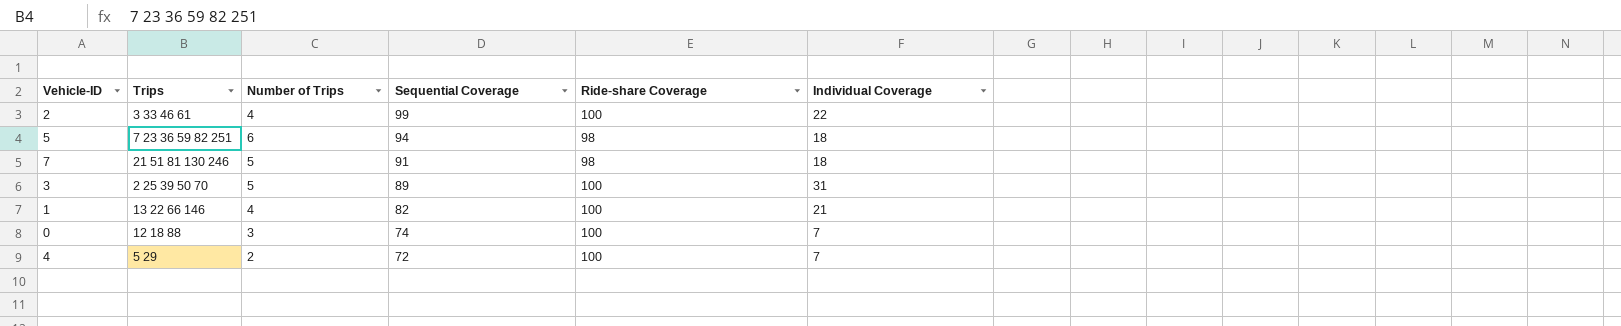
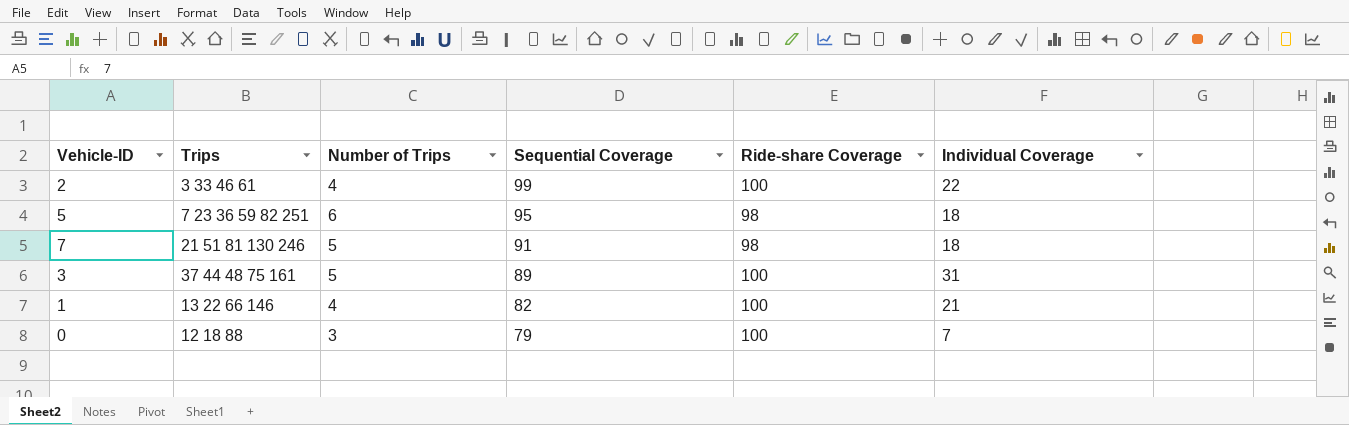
row 4: 5 29 | 2 | 72 | 100 | 7 -> none
5 | Sequential Coverage: 94 -> 95
3 | Trips: 2 25 39 50 70 -> 37 44 48 75 161
0 | Sequential Coverage: 74 -> 79

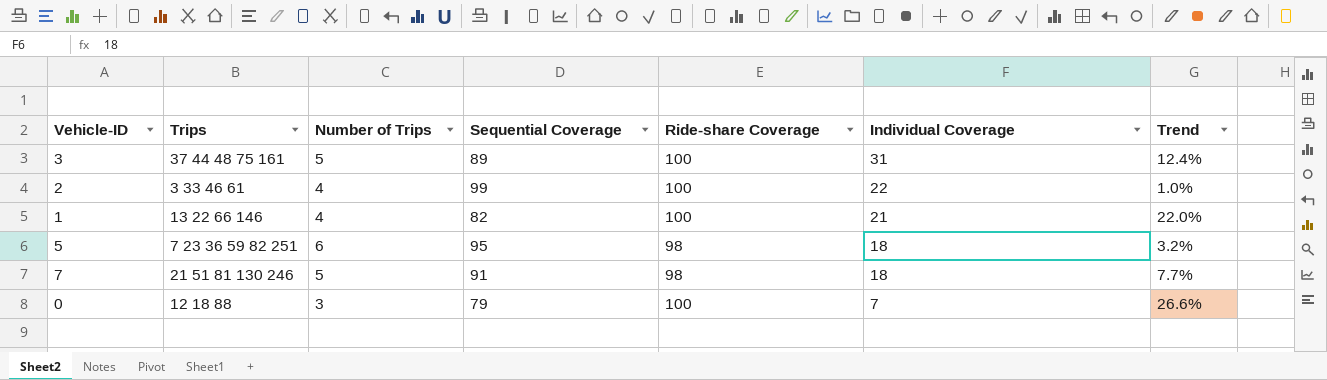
row order: Sequential Coverage descending -> Individual Coverage descending
column Trend | formula: none -> ([Ride-share Coverage] - [Sequential Coverage]) / [Sequential Coverage]

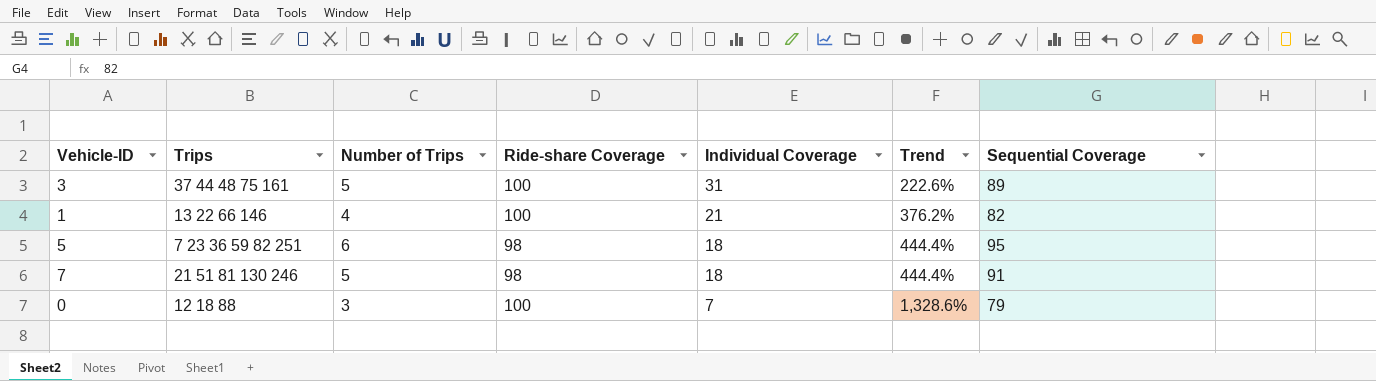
column Trend | formula: ([Ride-share Coverage] - [Sequential Coverage]) / [Sequential Coverage] -> ([Ride-share Coverage] - [Individual Coverage]) / [Individual Coverage]
column Sequential Coverage | position: 4 -> 7
row 2: 3 33 46 61 | 4 | 99 | 100 | 22 | 1.0% -> none

